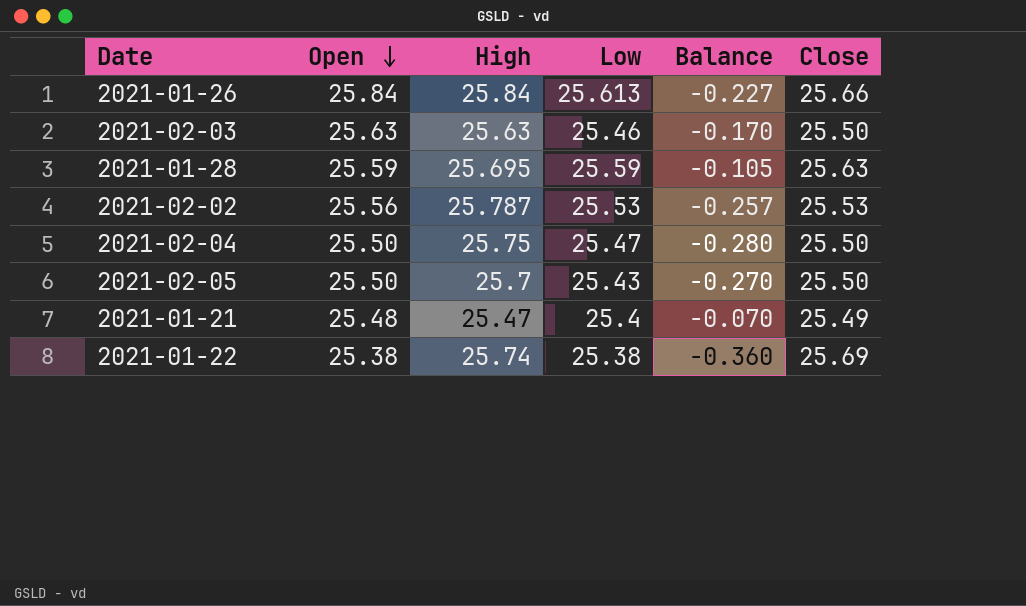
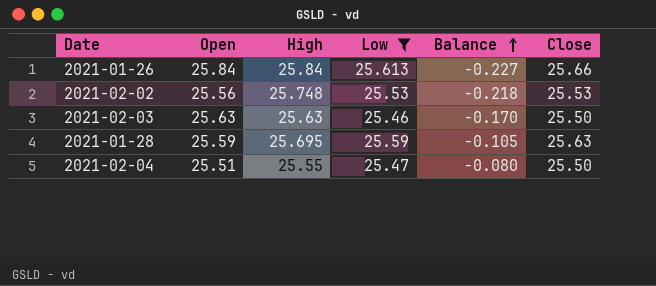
filter: none -> Low >= 25.46
row order: Open descending -> Balance ascending
2021-02-02 | High: 25.787 -> 25.748
2021-02-02 | Balance: -0.257 -> -0.218
2021-02-04 | Open: 25.50 -> 25.51
2021-02-04 | High: 25.75 -> 25.55
2021-02-04 | Balance: -0.280 -> -0.080

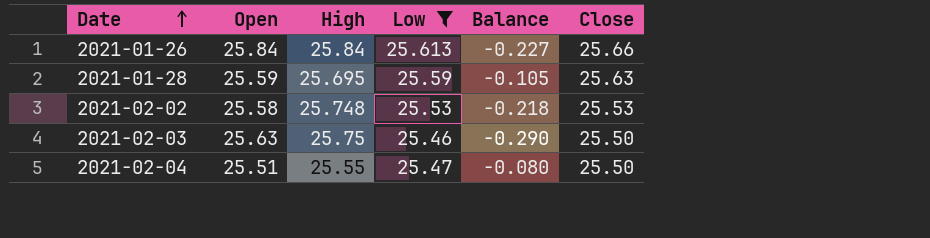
row order: Balance ascending -> Date ascending
2021-02-02 | Open: 25.56 -> 25.58
2021-02-03 | High: 25.63 -> 25.75
2021-02-03 | Balance: -0.170 -> -0.290

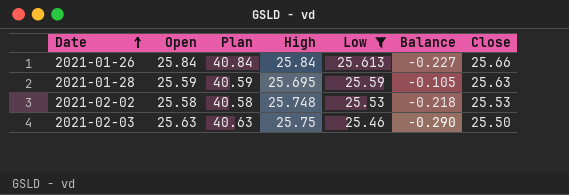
column Plan | formula: none -> [Open] + 15
row 2021-02-04: 25.51 | 25.55 | 25.47 | -0.080 | 25.50 -> none

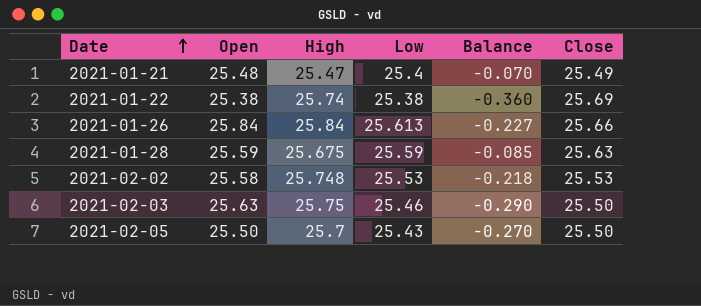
filter: Low >= 25.46 -> none
column Plan | formula: [Open] + 15 -> none
2021-01-28 | High: 25.695 -> 25.675
2021-01-28 | Balance: -0.105 -> -0.085

